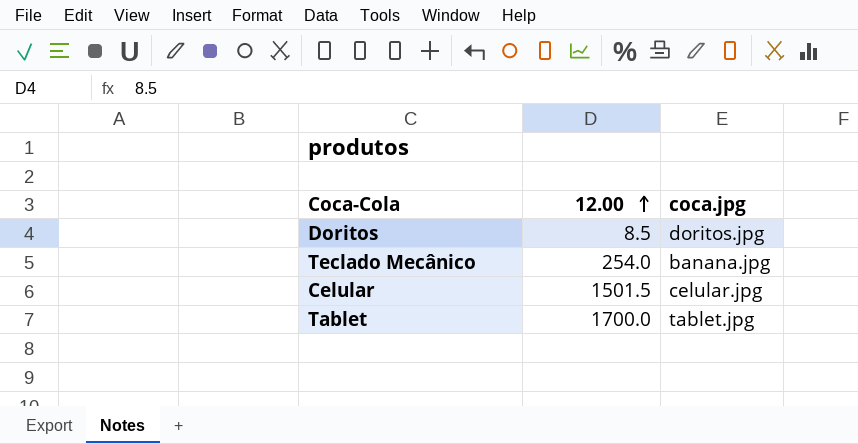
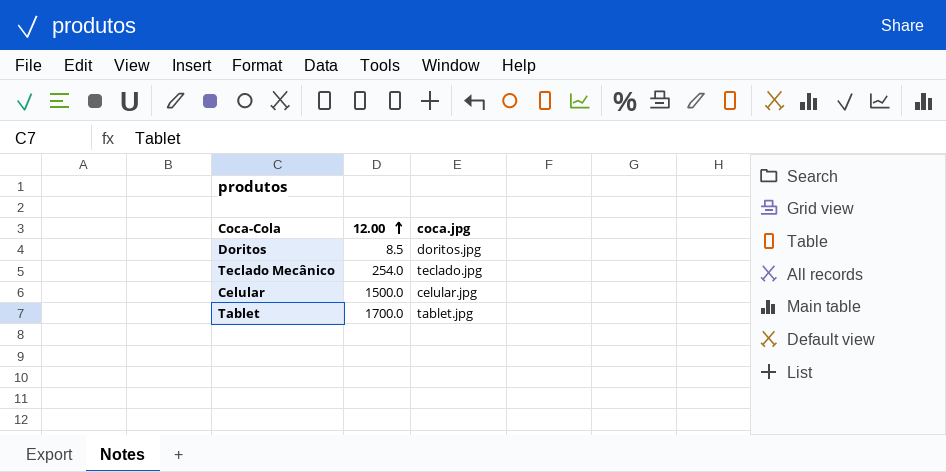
Teclado Mecânico | coca.jpg: banana.jpg -> teclado.jpg
Celular | 12.00: 1501.5 -> 1500.0

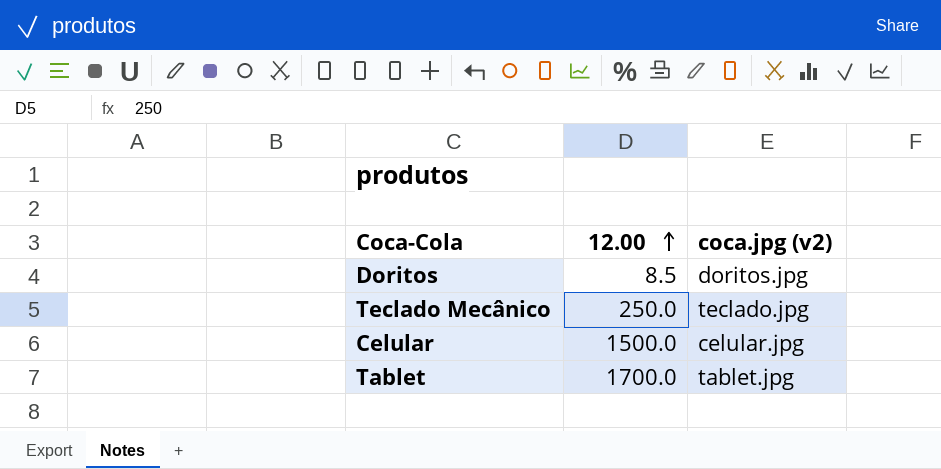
column name: coca.jpg -> coca.jpg (v2)
Teclado Mecânico | 12.00: 254.0 -> 250.0

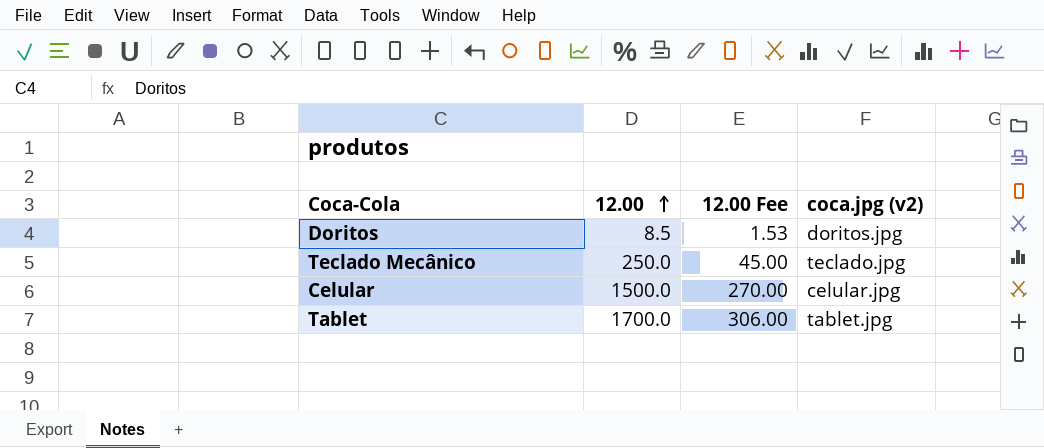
column 12.00 Fee | formula: none -> [12.00] * 0.18

